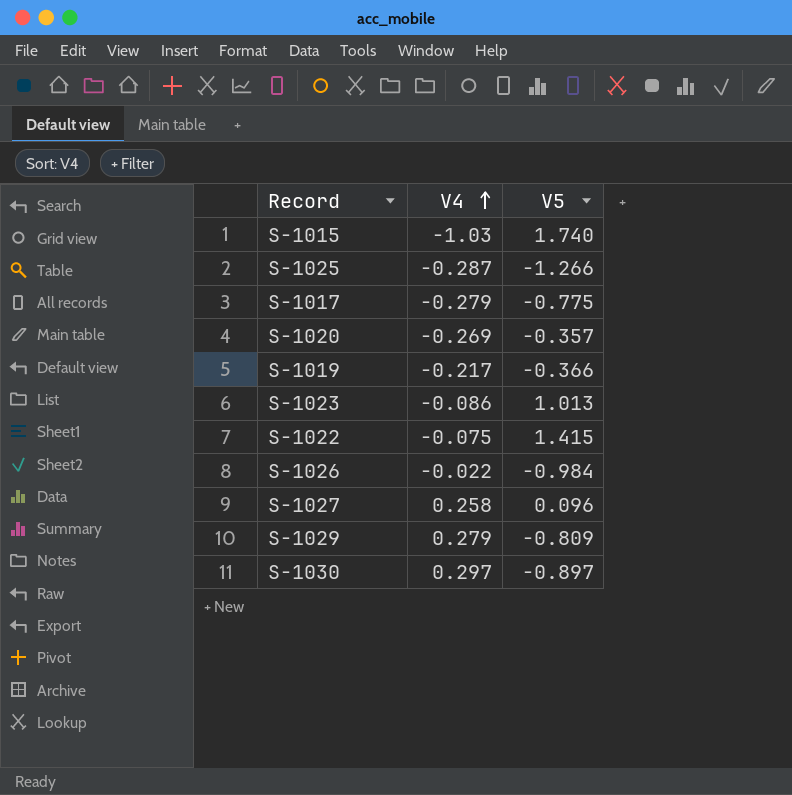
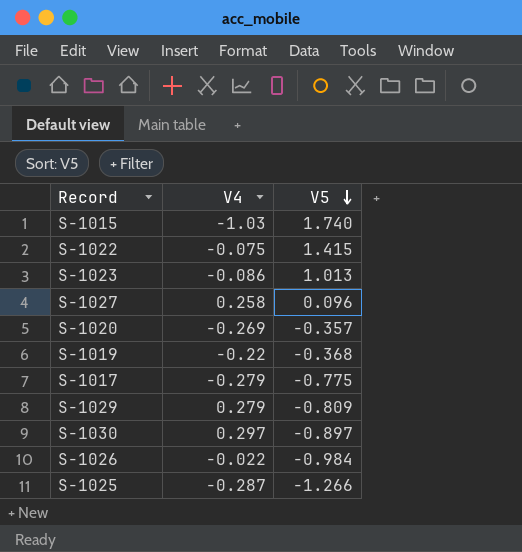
row order: V4 ascending -> V5 descending
S-1019 | V4: -0.217 -> -0.22
S-1019 | V5: -0.366 -> -0.368

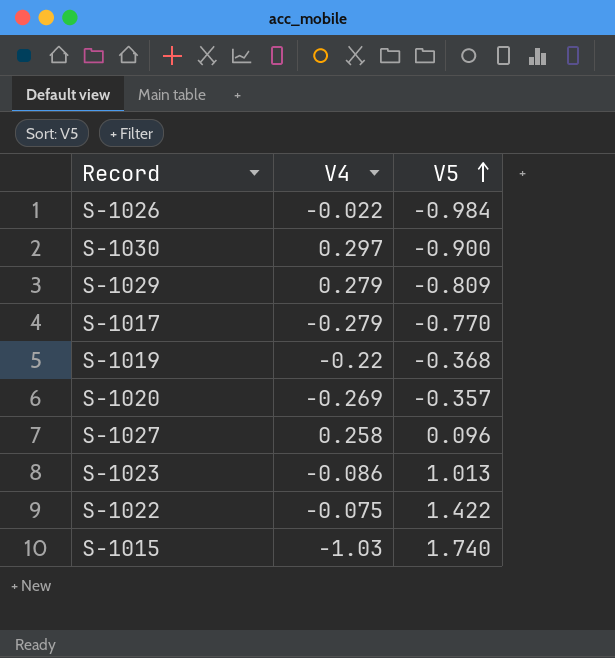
row order: V5 descending -> V5 ascending
row S-1025: -0.287 | -1.266 -> none
S-1030 | V5: -0.897 -> -0.900
S-1017 | V5: -0.775 -> -0.770
S-1022 | V5: 1.415 -> 1.422

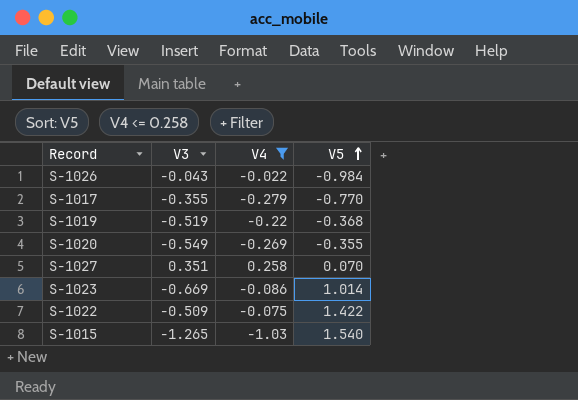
filter: none -> V4 <= 0.258
column V3 | position: none -> 2
S-1020 | V5: -0.357 -> -0.355
S-1027 | V5: 0.096 -> 0.070
S-1023 | V5: 1.013 -> 1.014
S-1015 | V5: 1.740 -> 1.540

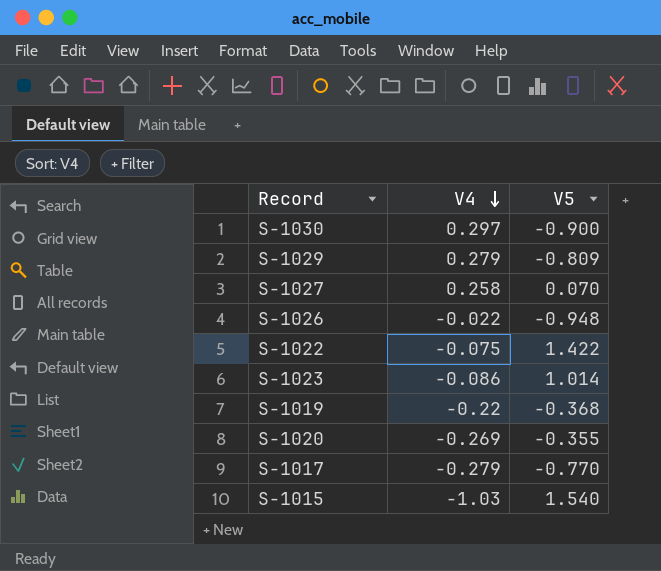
filter: V4 <= 0.258 -> none
row order: V5 ascending -> V4 descending
column V3 | position: 2 -> none
S-1026 | V5: -0.984 -> -0.948

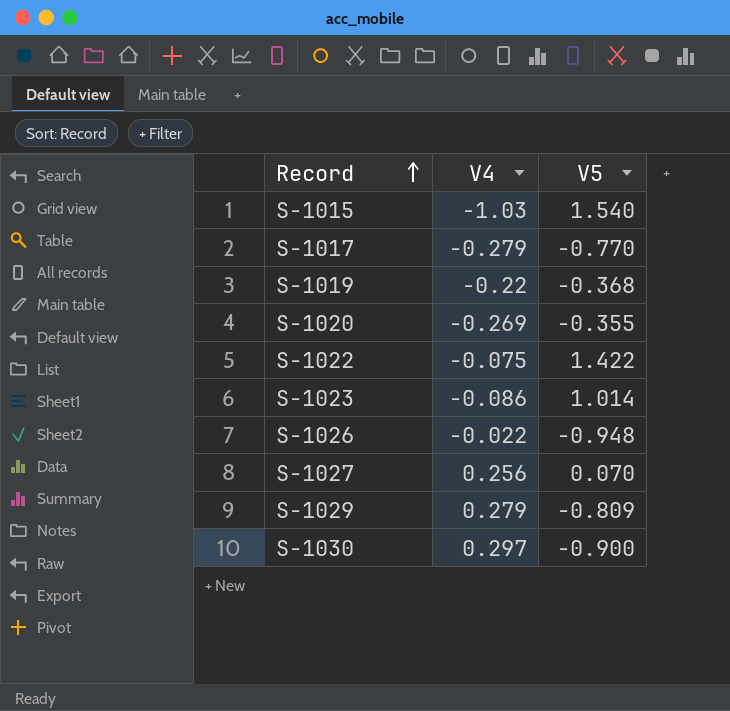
row order: V4 descending -> Record ascending
S-1027 | V4: 0.258 -> 0.256

